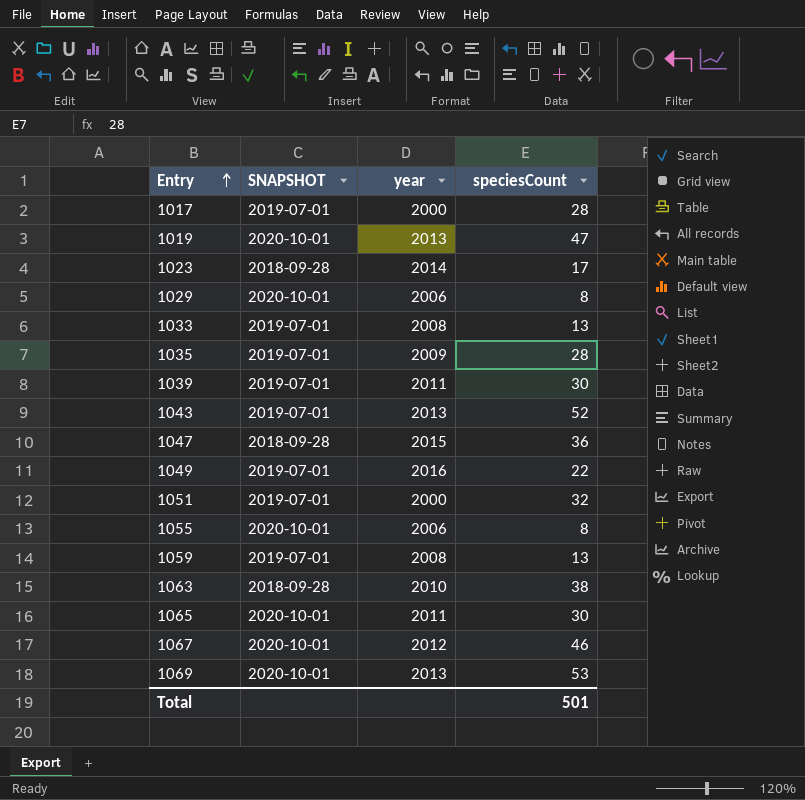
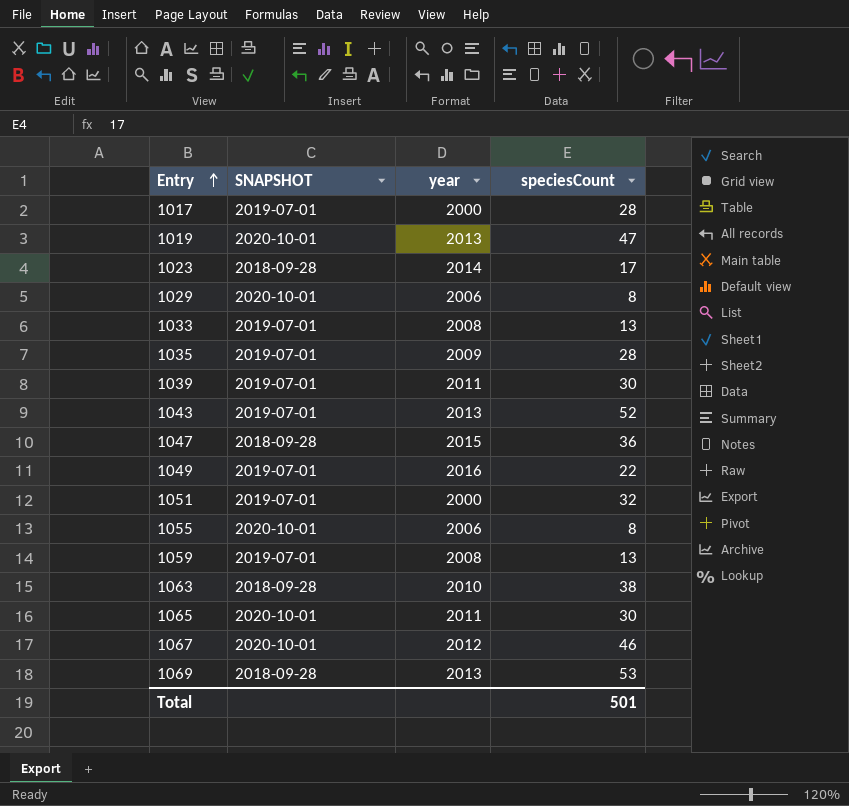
1069 | SNAPSHOT: 2020-10-01 -> 2018-09-28

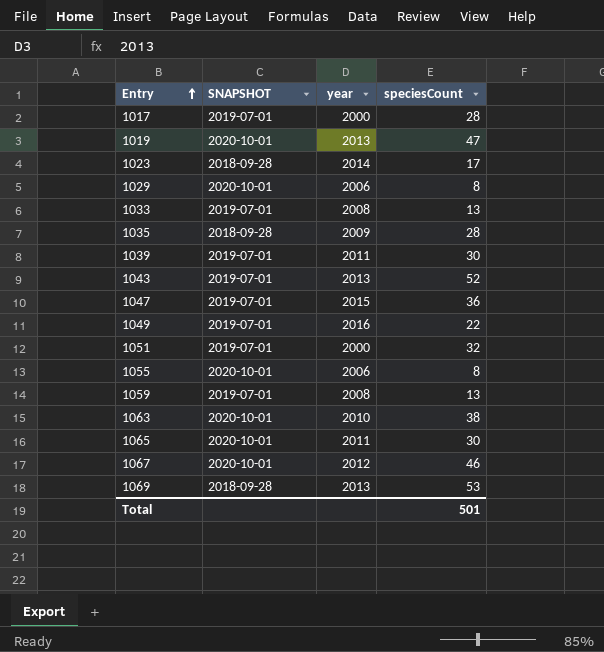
1035 | SNAPSHOT: 2019-07-01 -> 2018-09-28
1047 | SNAPSHOT: 2018-09-28 -> 2019-07-01
1063 | SNAPSHOT: 2018-09-28 -> 2020-10-01

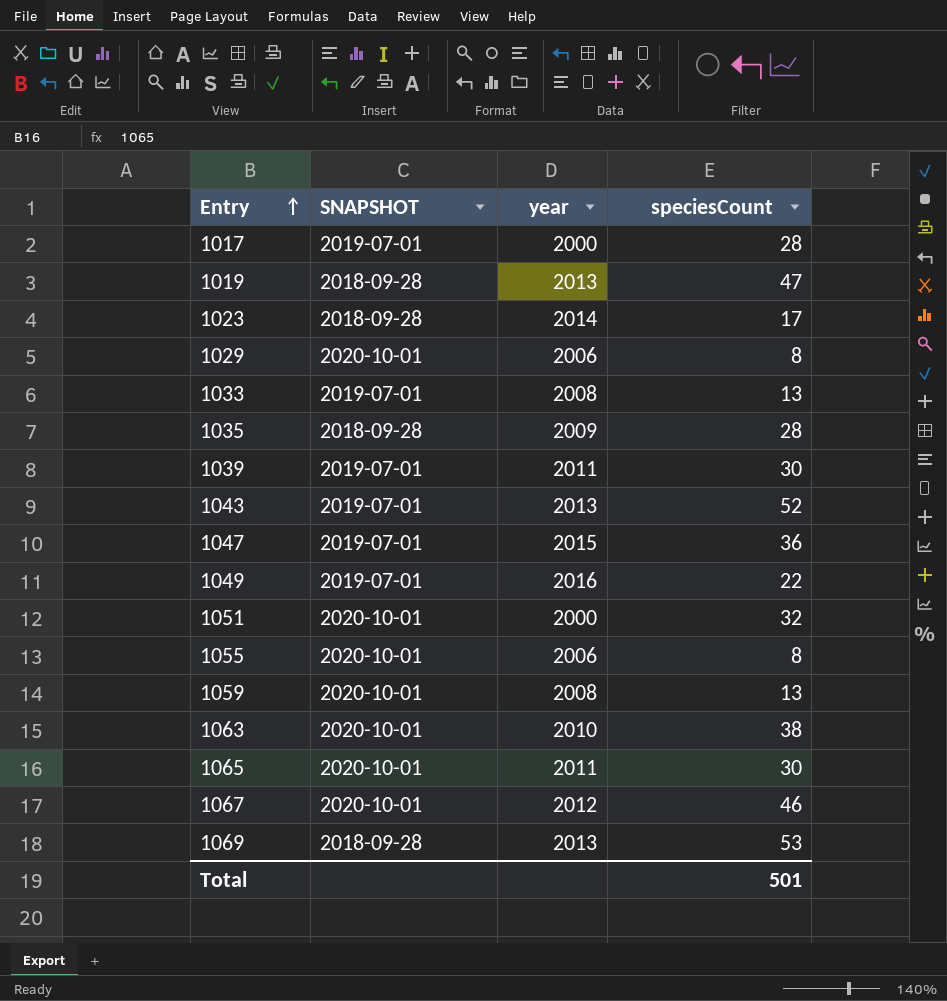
1019 | SNAPSHOT: 2020-10-01 -> 2018-09-28
1051 | SNAPSHOT: 2019-07-01 -> 2020-10-01
1059 | SNAPSHOT: 2019-07-01 -> 2020-10-01

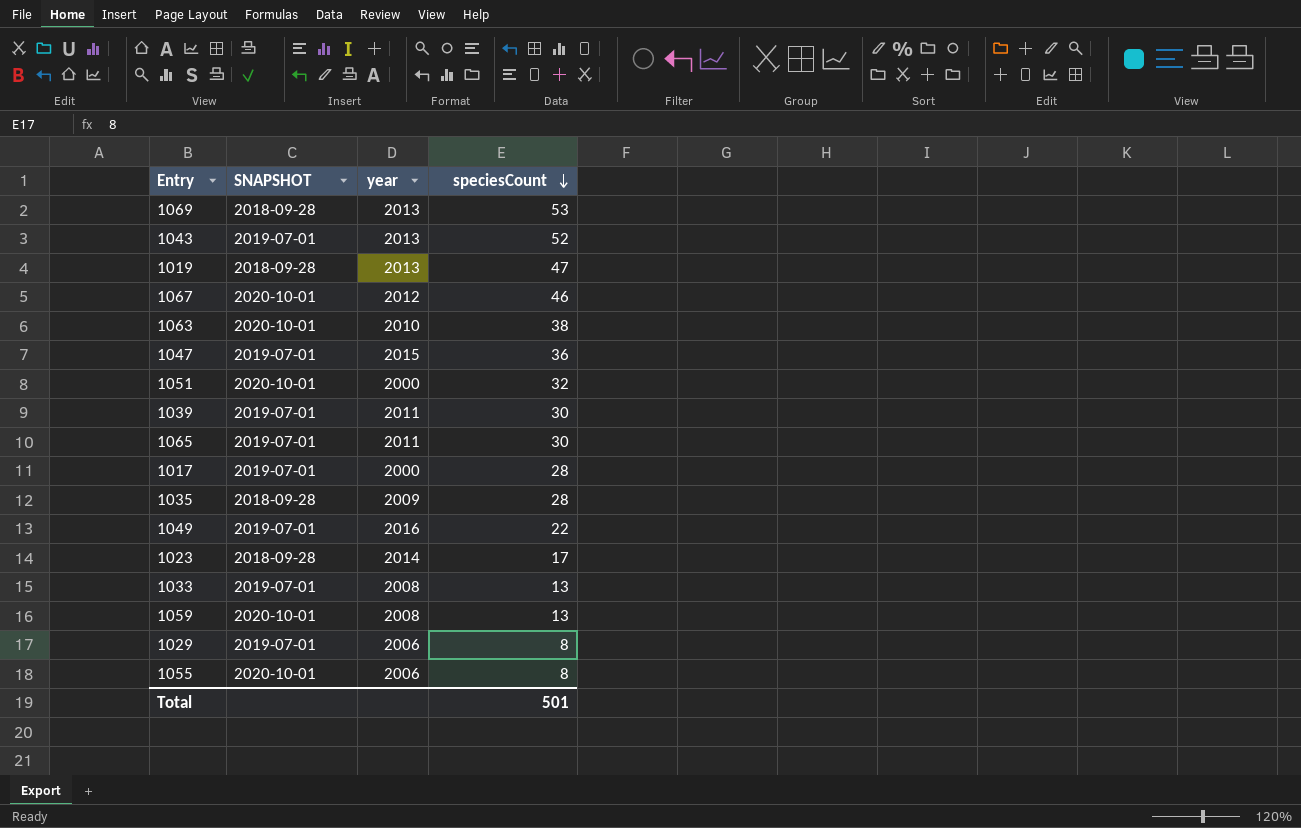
row order: Entry ascending -> speciesCount descending
1065 | SNAPSHOT: 2020-10-01 -> 2019-07-01
1029 | SNAPSHOT: 2020-10-01 -> 2019-07-01

